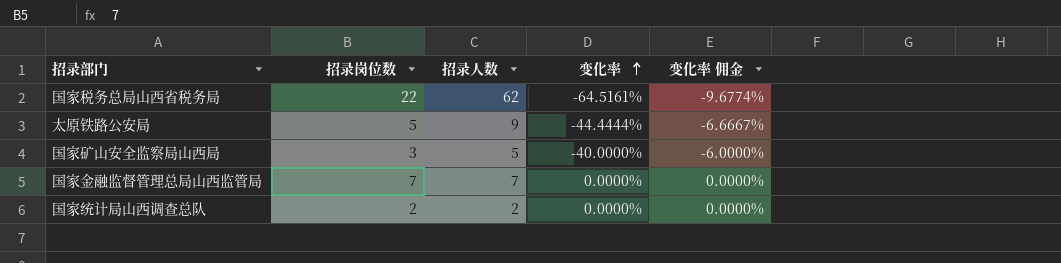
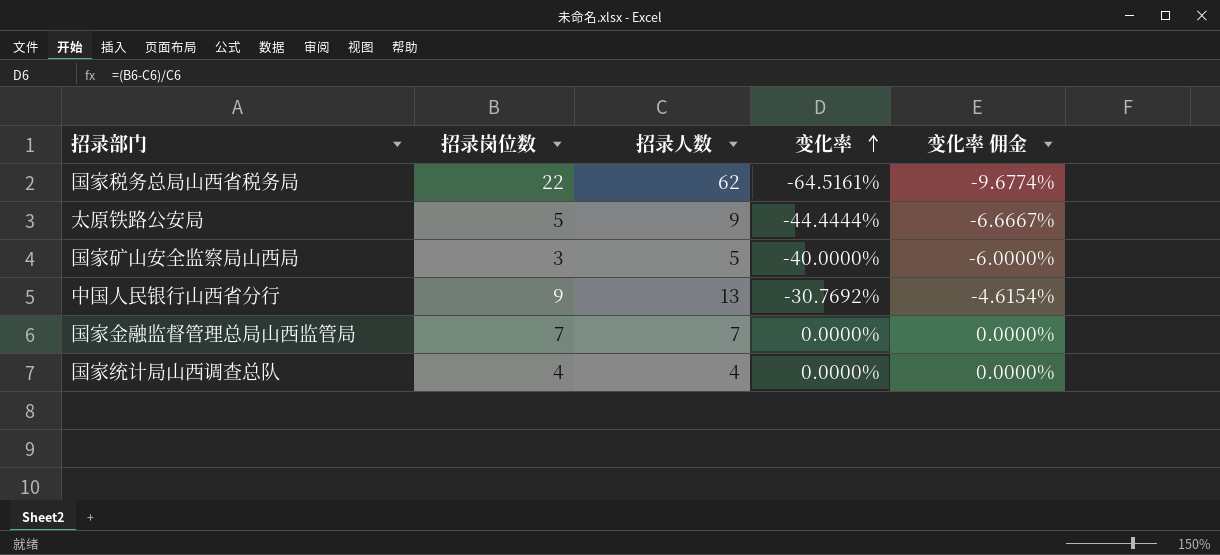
row 中国人民银行山西省分行: none -> 9 | 13 | -30.7692% | -4.6154%
国家统计局山西调查总队 | 招录岗位数: 2 -> 4
国家统计局山西调查总队 | 招录人数: 2 -> 4

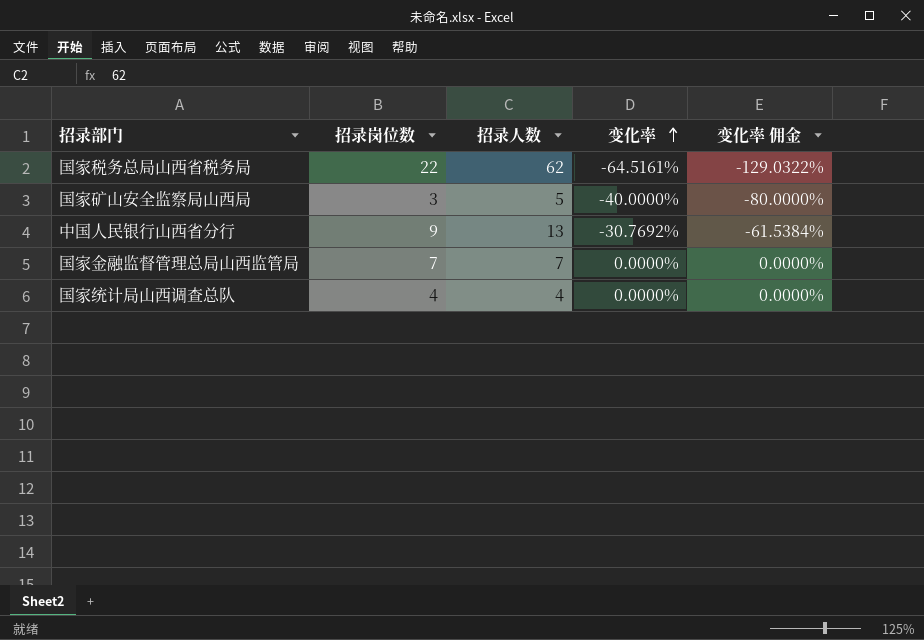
column 变化率 佣金 | formula: [变化率] * 0.15 -> [变化率] * 2
row 太原铁路公安局: 5 | 9 | -44.4444% | -6.6667% -> none

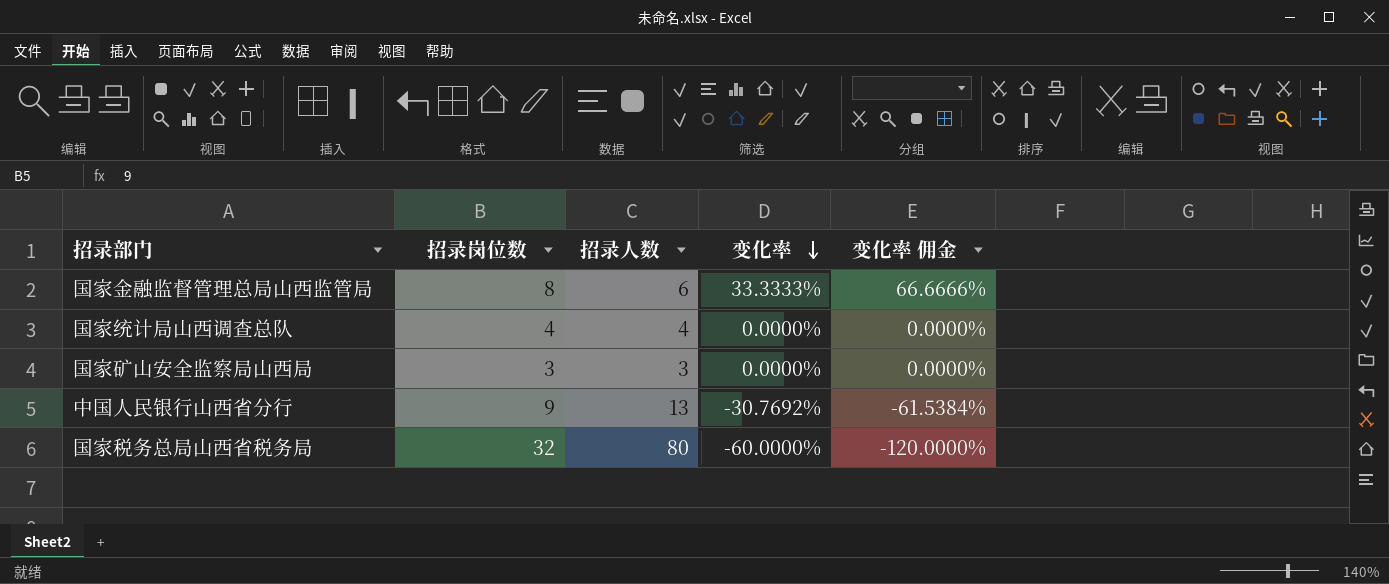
row order: 变化率 ascending -> 变化率 descending
国家金融监督管理总局山西监管局 | 招录岗位数: 7 -> 8
国家金融监督管理总局山西监管局 | 招录人数: 7 -> 6
国家金融监督管理总局山西监管局 | 变化率: 0.0000% -> 33.3333%
国家金融监督管理总局山西监管局 | 变化率 佣金: 0.0000% -> 66.6666%
国家矿山安全监察局山西局 | 招录人数: 5 -> 3
国家矿山安全监察局山西局 | 变化率: -40.0000% -> 0.0000%
国家矿山安全监察局山西局 | 变化率 佣金: -80.0000% -> 0.0000%
国家税务总局山西省税务局 | 招录岗位数: 22 -> 32
国家税务总局山西省税务局 | 招录人数: 62 -> 80
国家税务总局山西省税务局 | 变化率: -64.5161% -> -60.0000%
国家税务总局山西省税务局 | 变化率 佣金: -129.0322% -> -120.0000%

